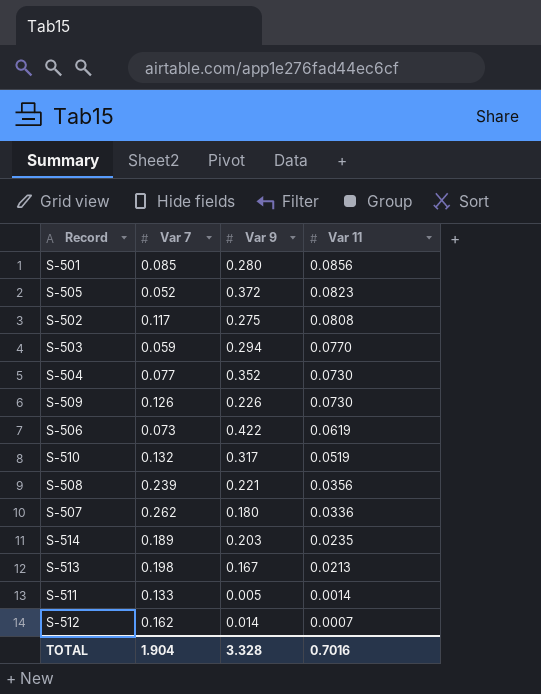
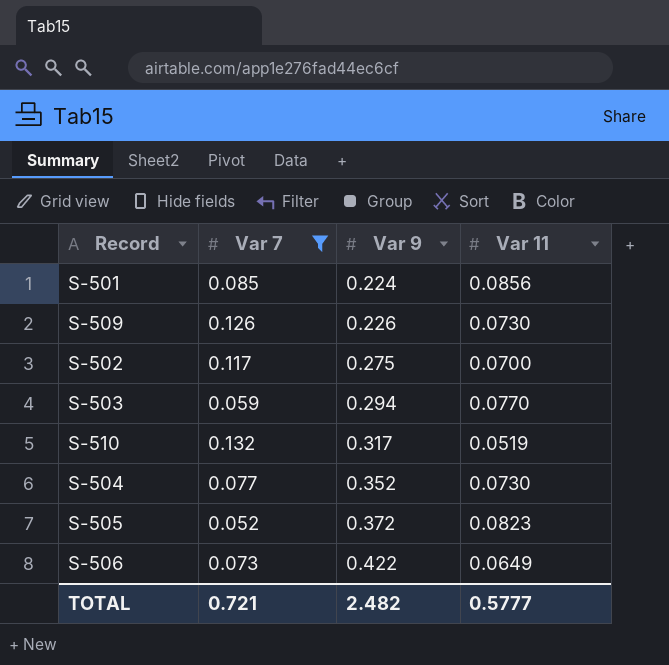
filter: none -> Var 7 <= 0.132
row order: Var 11 descending -> Var 9 ascending
S-501 | Var 9: 0.280 -> 0.224
S-502 | Var 11: 0.0808 -> 0.0700
S-506 | Var 11: 0.0619 -> 0.0649
TOTAL | Var 7: 1.904 -> 0.721
TOTAL | Var 9: 3.328 -> 2.482
TOTAL | Var 11: 0.7016 -> 0.5777

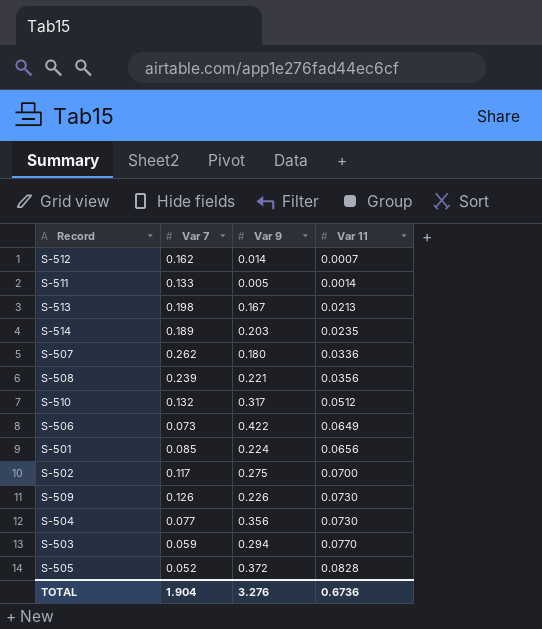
filter: Var 7 <= 0.132 -> none
row order: Var 9 ascending -> Var 11 ascending
S-510 | Var 11: 0.0519 -> 0.0512
S-501 | Var 11: 0.0856 -> 0.0656
S-504 | Var 9: 0.352 -> 0.356
S-505 | Var 11: 0.0823 -> 0.0828
TOTAL | Var 7: 0.721 -> 1.904
TOTAL | Var 9: 2.482 -> 3.276
TOTAL | Var 11: 0.5777 -> 0.6736

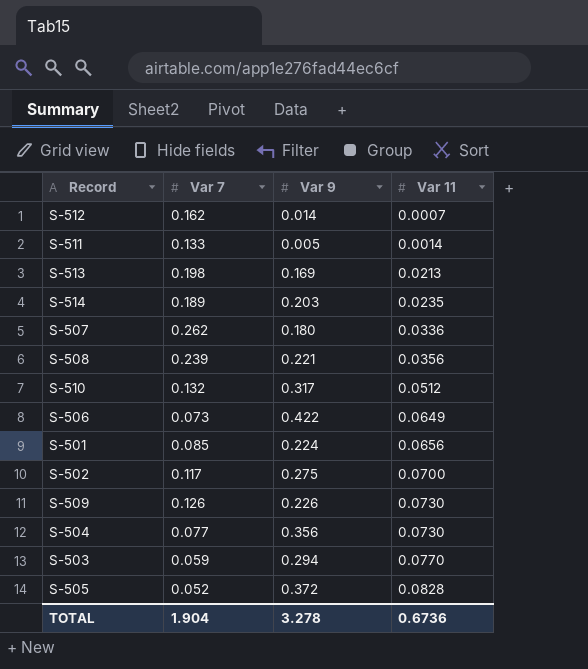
S-513 | Var 9: 0.167 -> 0.169
TOTAL | Var 9: 3.276 -> 3.278

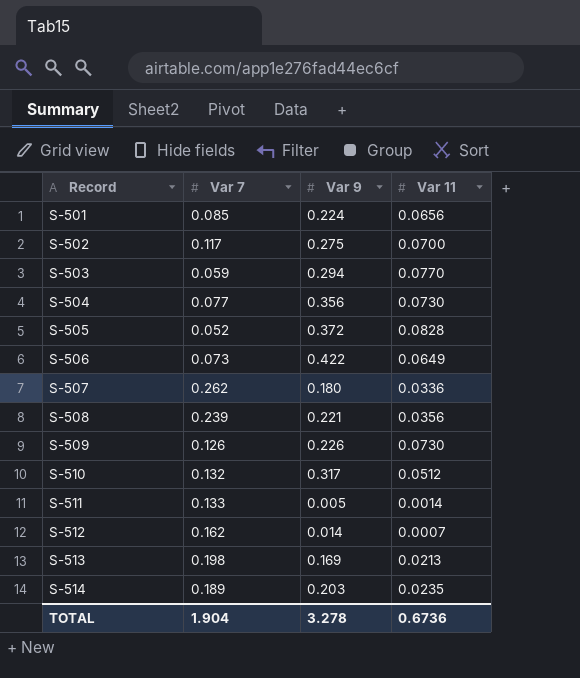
row order: Var 11 ascending -> Record ascending

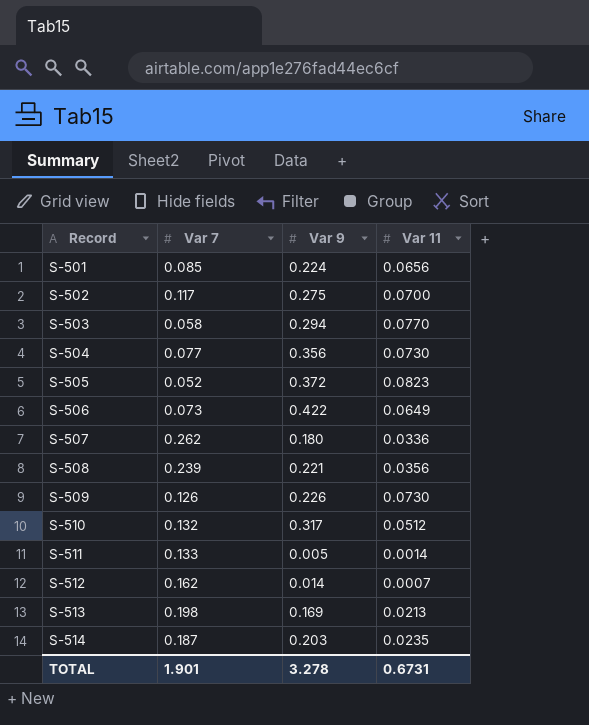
S-503 | Var 7: 0.059 -> 0.058
S-505 | Var 11: 0.0828 -> 0.0823
S-514 | Var 7: 0.189 -> 0.187
TOTAL | Var 7: 1.904 -> 1.901
TOTAL | Var 11: 0.6736 -> 0.6731

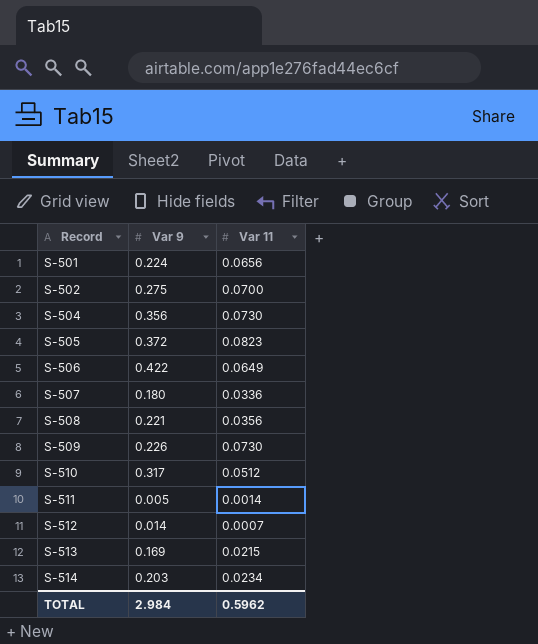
column Var 7 | position: 2 -> none
row S-503: 0.058 | 0.294 | 0.0770 -> none
S-513 | Var 11: 0.0213 -> 0.0215
S-514 | Var 11: 0.0235 -> 0.0234
TOTAL | Var 9: 3.278 -> 2.984
TOTAL | Var 11: 0.6731 -> 0.5962

